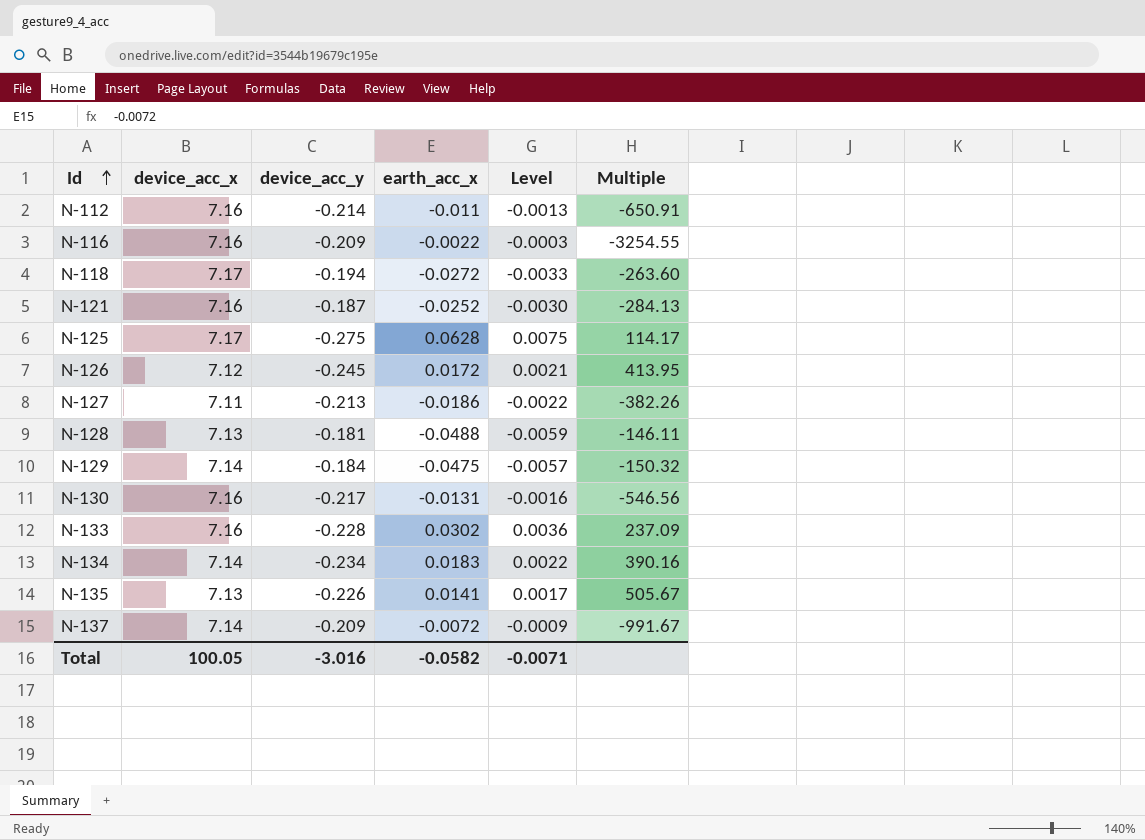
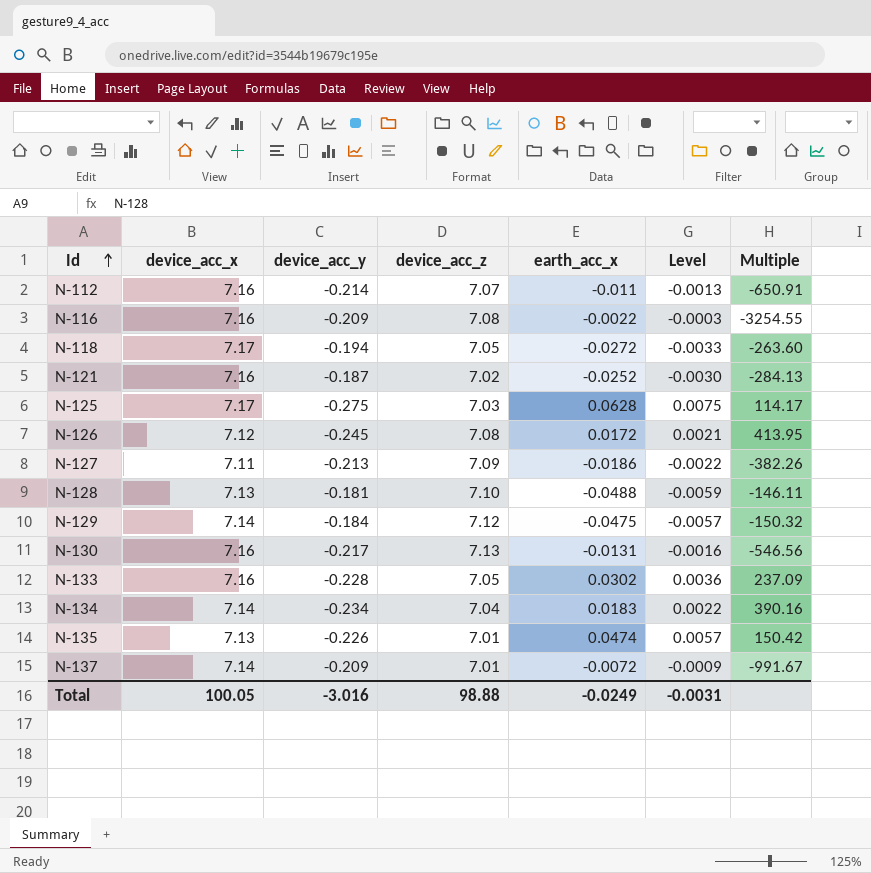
column device_acc_z | position: none -> 4
N-135 | earth_acc_x: 0.0141 -> 0.0474
N-135 | Level: 0.0017 -> 0.0057
N-135 | Multiple: 505.67 -> 150.42
Total | earth_acc_x: -0.0582 -> -0.0249
Total | Level: -0.0071 -> -0.0031

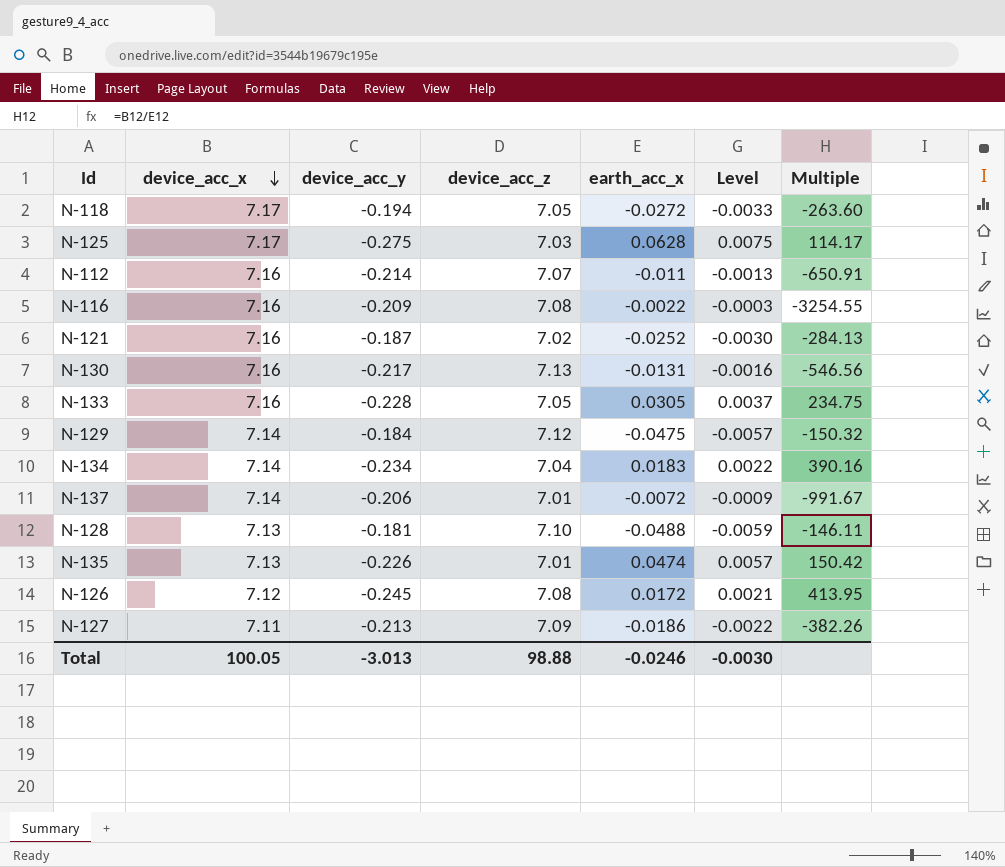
row order: Id ascending -> device_acc_x descending
N-133 | earth_acc_x: 0.0302 -> 0.0305
N-133 | Level: 0.0036 -> 0.0037
N-133 | Multiple: 237.09 -> 234.75
N-137 | device_acc_y: -0.209 -> -0.206
Total | device_acc_y: -3.016 -> -3.013
Total | earth_acc_x: -0.0249 -> -0.0246
Total | Level: -0.0031 -> -0.0030

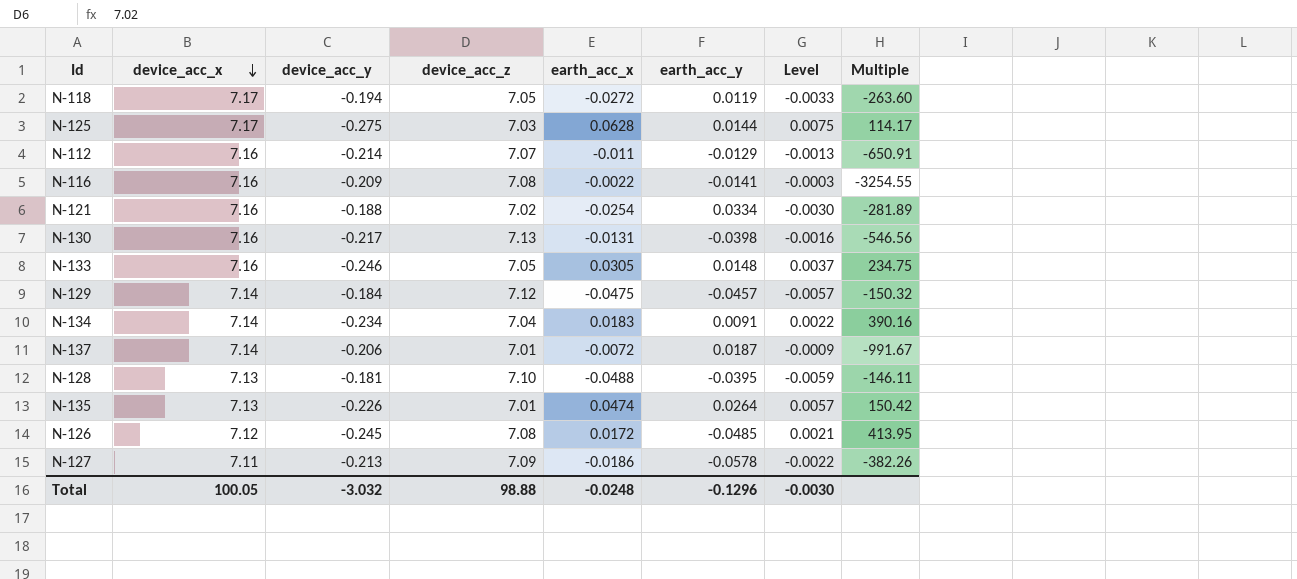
column earth_acc_y | position: none -> 6
N-121 | device_acc_y: -0.187 -> -0.188
N-121 | earth_acc_x: -0.0252 -> -0.0254
N-121 | Multiple: -284.13 -> -281.89
N-133 | device_acc_y: -0.228 -> -0.246
Total | device_acc_y: -3.013 -> -3.032
Total | earth_acc_x: -0.0246 -> -0.0248

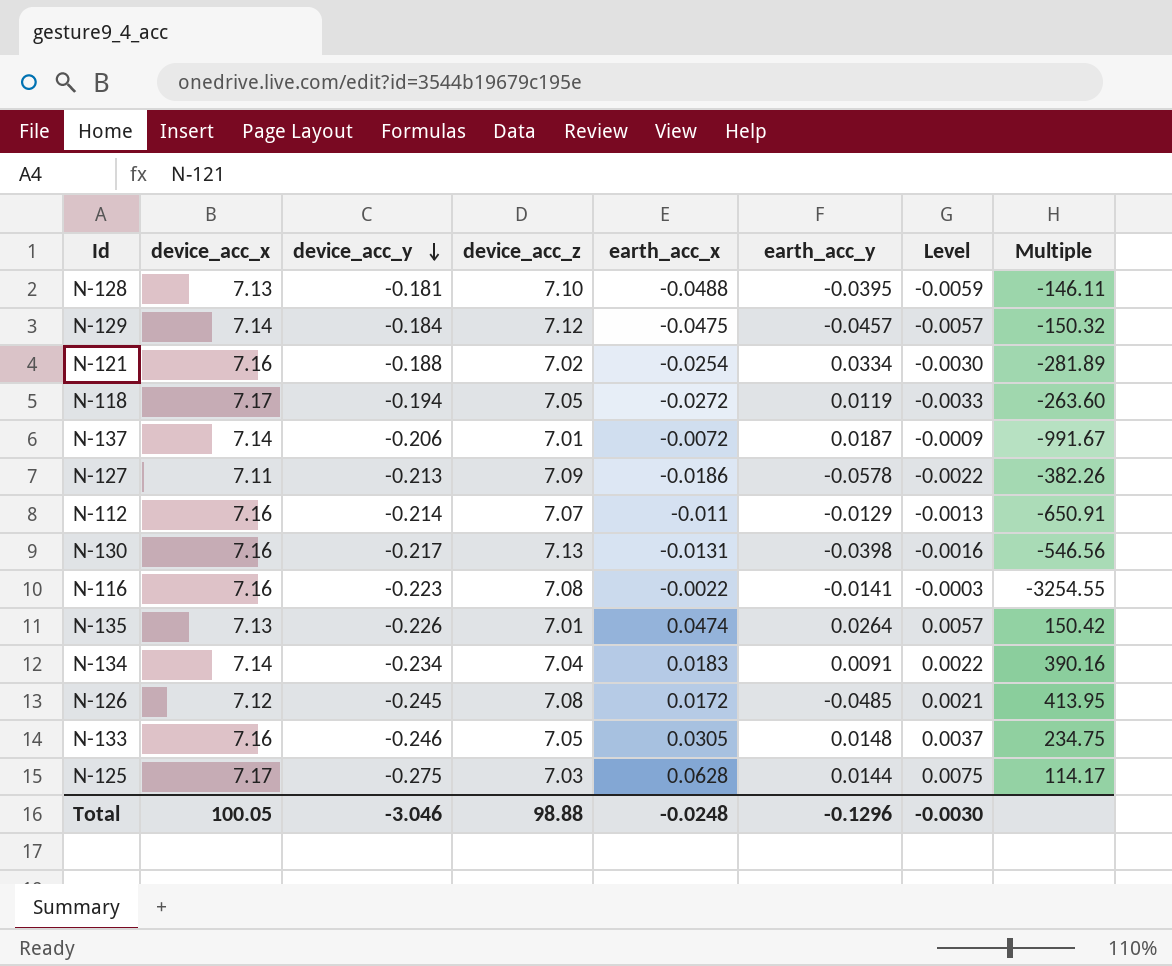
row order: device_acc_x descending -> device_acc_y descending
N-116 | device_acc_y: -0.209 -> -0.223
Total | device_acc_y: -3.032 -> -3.046

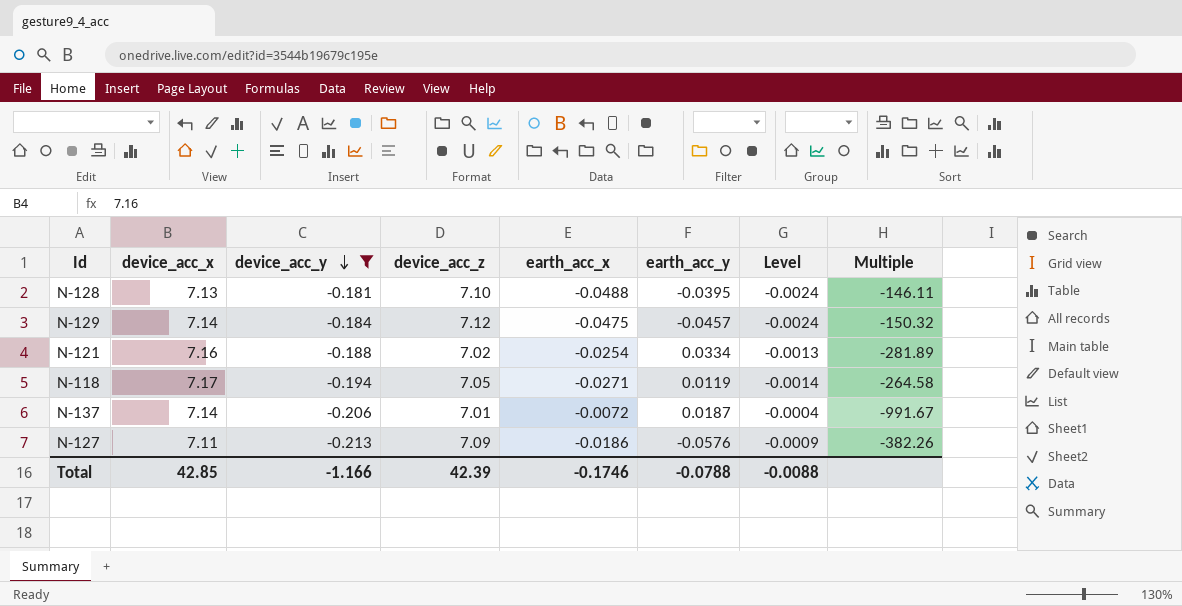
filter: none -> device_acc_y >= -0.213
column Level | formula: [earth_acc_x] * 0.12 -> [earth_acc_x] * 0.05
N-118 | earth_acc_x: -0.0272 -> -0.0271
N-118 | Multiple: -263.60 -> -264.58
N-127 | earth_acc_y: -0.0578 -> -0.0576
Total | device_acc_x: 100.05 -> 42.85
Total | device_acc_y: -3.046 -> -1.166
Total | device_acc_z: 98.88 -> 42.39
Total | earth_acc_x: -0.0248 -> -0.1746
Total | earth_acc_y: -0.1296 -> -0.0788
Total | Level: -0.0030 -> -0.0088

